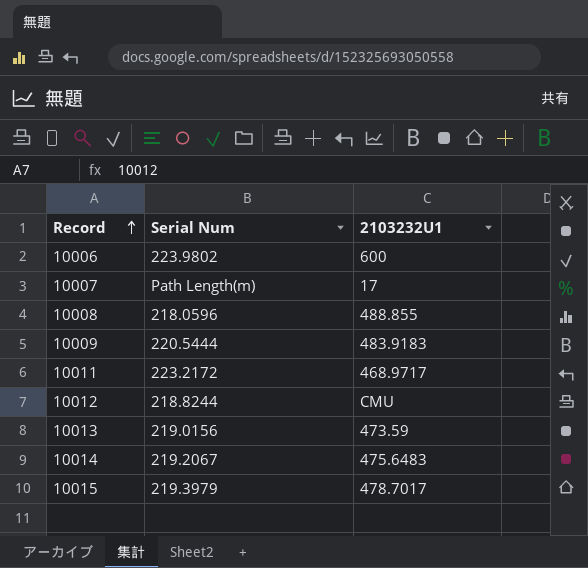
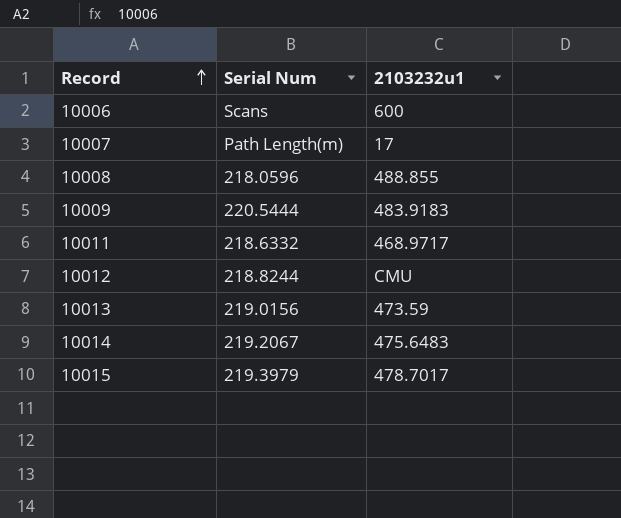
column name: 2103232U1 -> 2103232u1
10006 | Serial Num: 223.9802 -> Scans
10011 | Serial Num: 223.2172 -> 218.6332

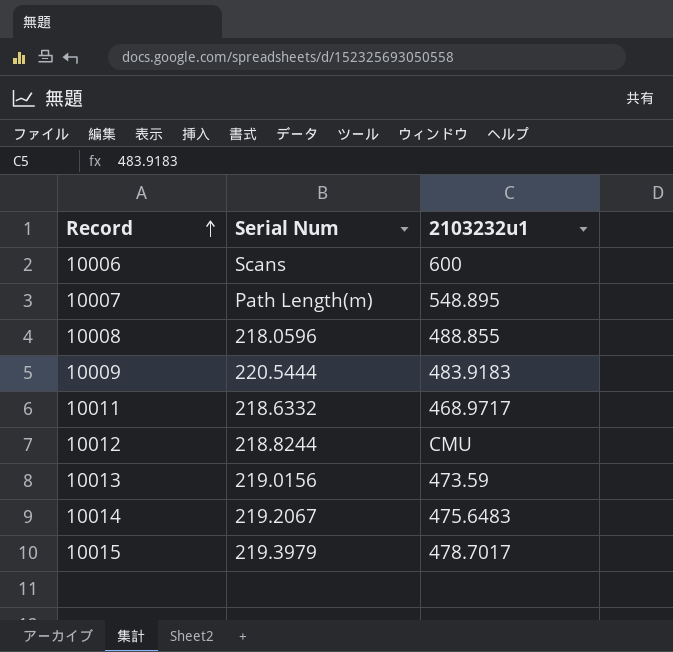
10007 | 2103232u1: 17 -> 548.895

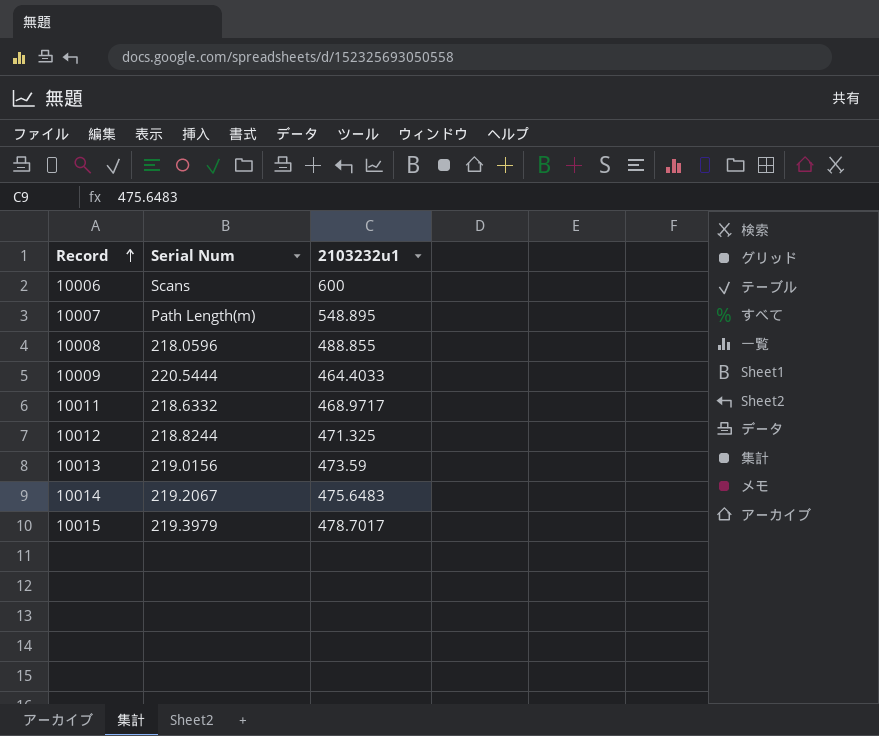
10009 | 2103232u1: 483.9183 -> 464.4033
10012 | 2103232u1: CMU -> 471.325

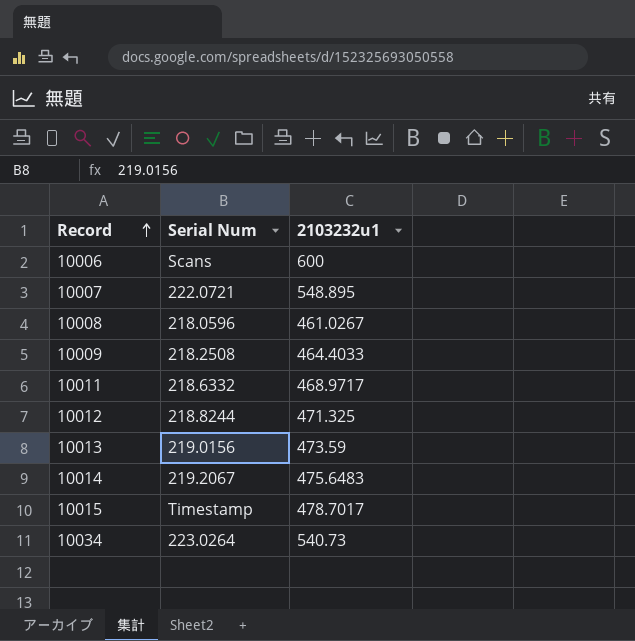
10007 | Serial Num: Path Length(m) -> 222.0721
10008 | 2103232u1: 488.855 -> 461.0267
10009 | Serial Num: 220.5444 -> 218.2508
10015 | Serial Num: 219.3979 -> Timestamp
row 10034: none -> 223.0264 | 540.73

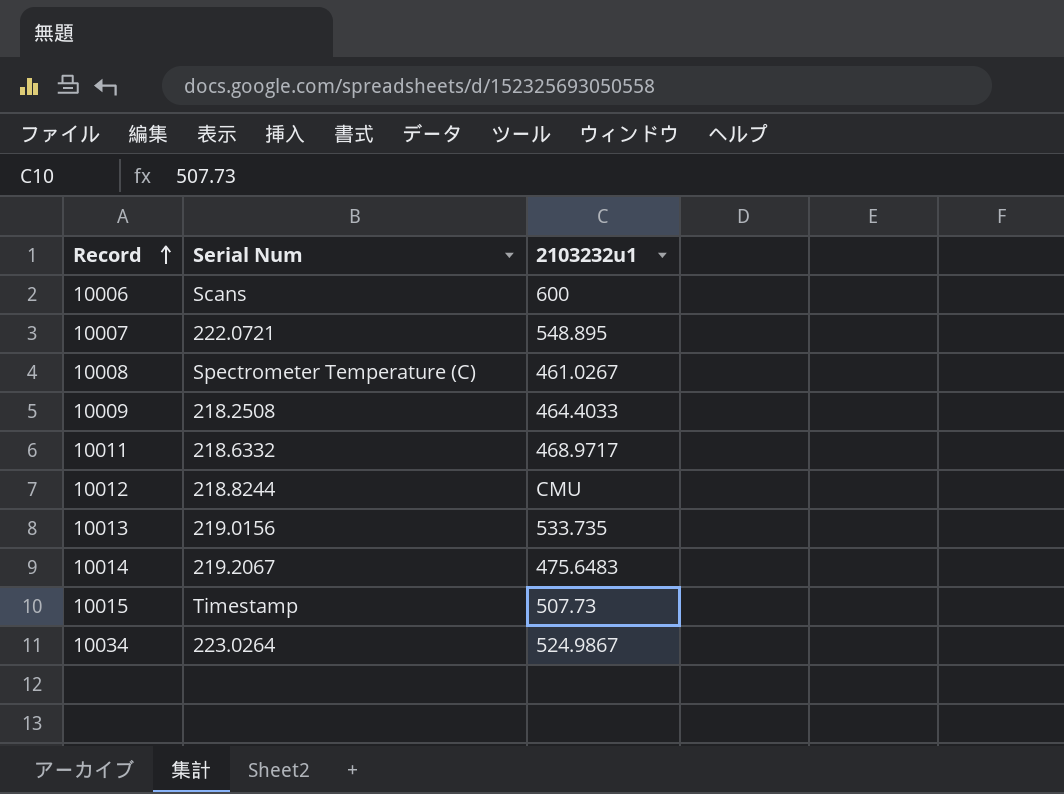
10008 | Serial Num: 218.0596 -> Spectrometer Temperature (C)
10012 | 2103232u1: 471.325 -> CMU
10013 | 2103232u1: 473.59 -> 533.735
10015 | 2103232u1: 478.7017 -> 507.73
10034 | 2103232u1: 540.73 -> 524.9867

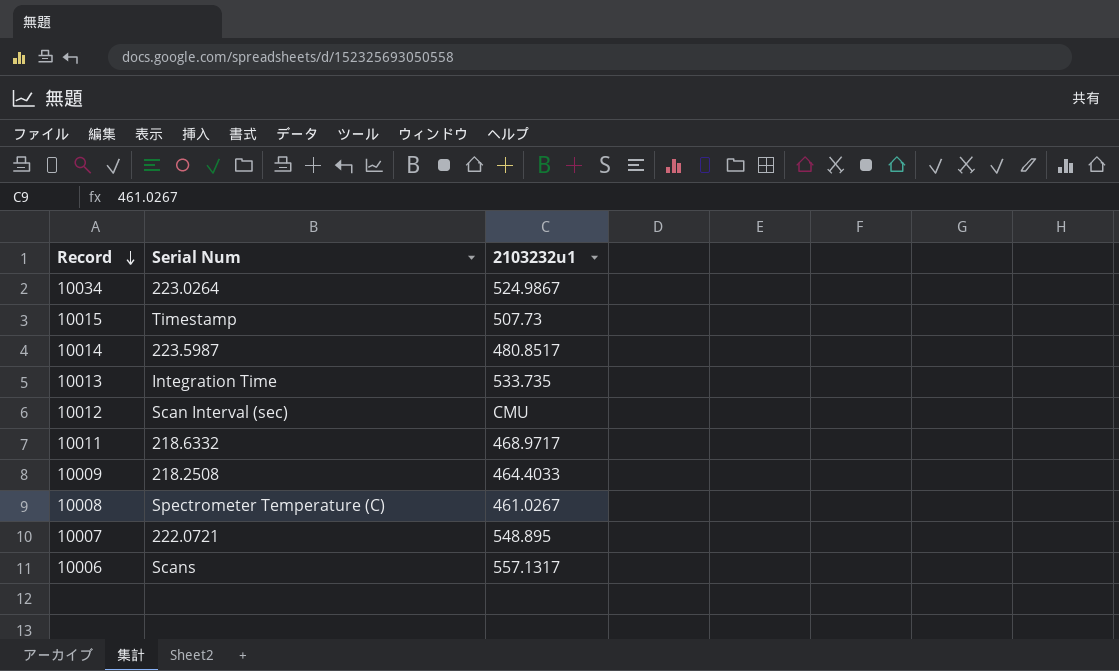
row order: Record ascending -> Record descending
10014 | Serial Num: 219.2067 -> 223.5987
10014 | 2103232u1: 475.6483 -> 480.8517
10013 | Serial Num: 219.0156 -> Integration Time
10012 | Serial Num: 218.8244 -> Scan Interval (sec)
10006 | 2103232u1: 600 -> 557.1317

